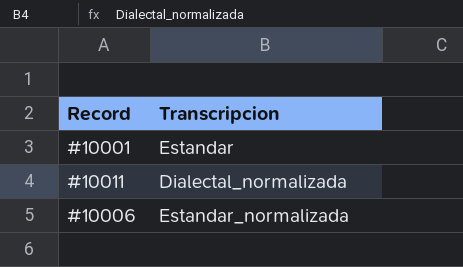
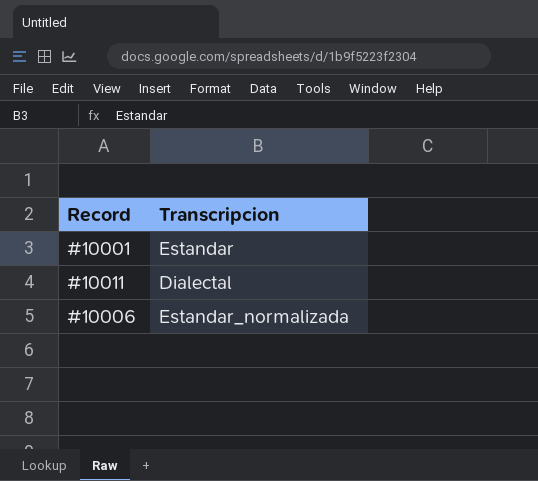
#10011 | Transcripcion: Dialectal_normalizada -> Dialectal

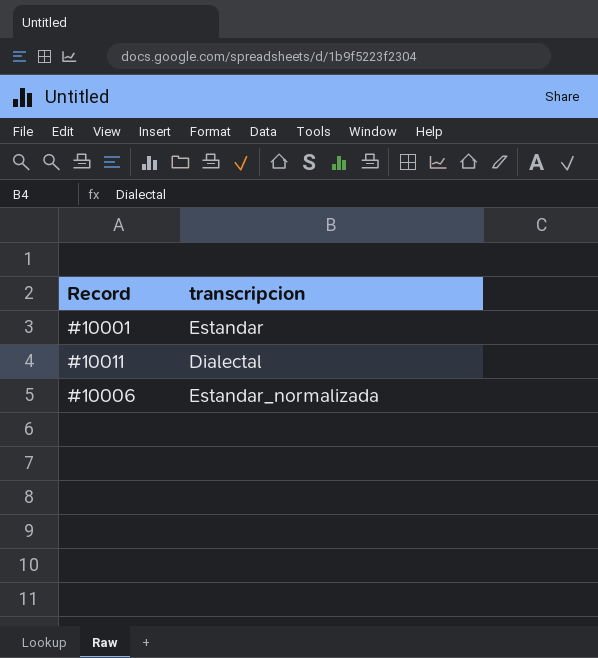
column name: Transcripcion -> transcripcion

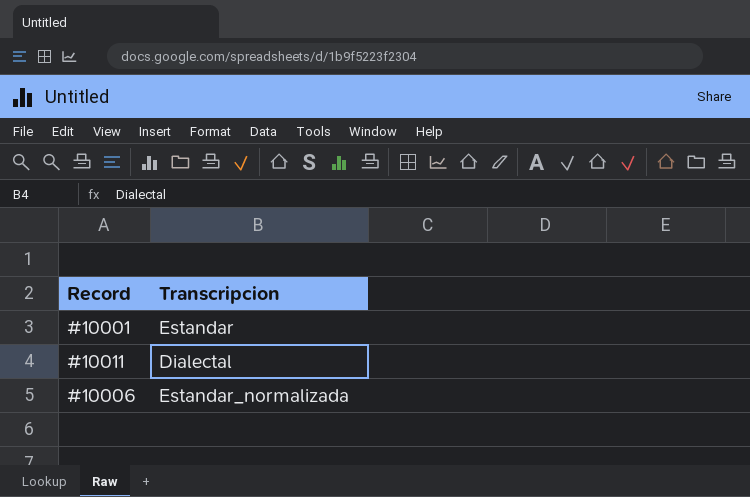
column name: transcripcion -> Transcripcion

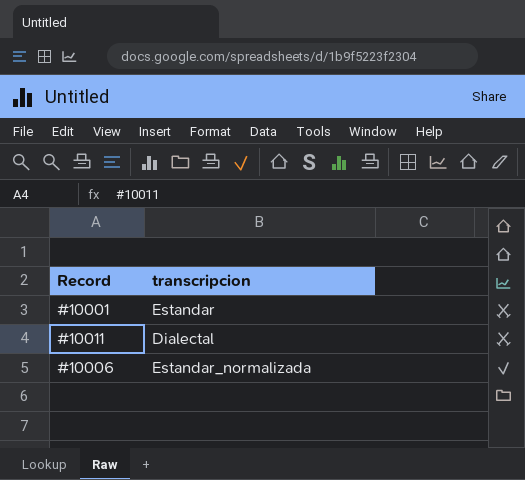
column name: Transcripcion -> transcripcion

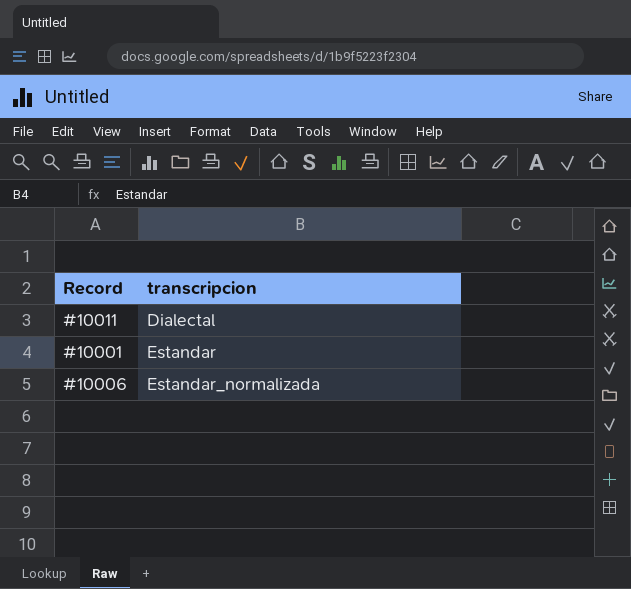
row order: none -> transcripcion ascending

